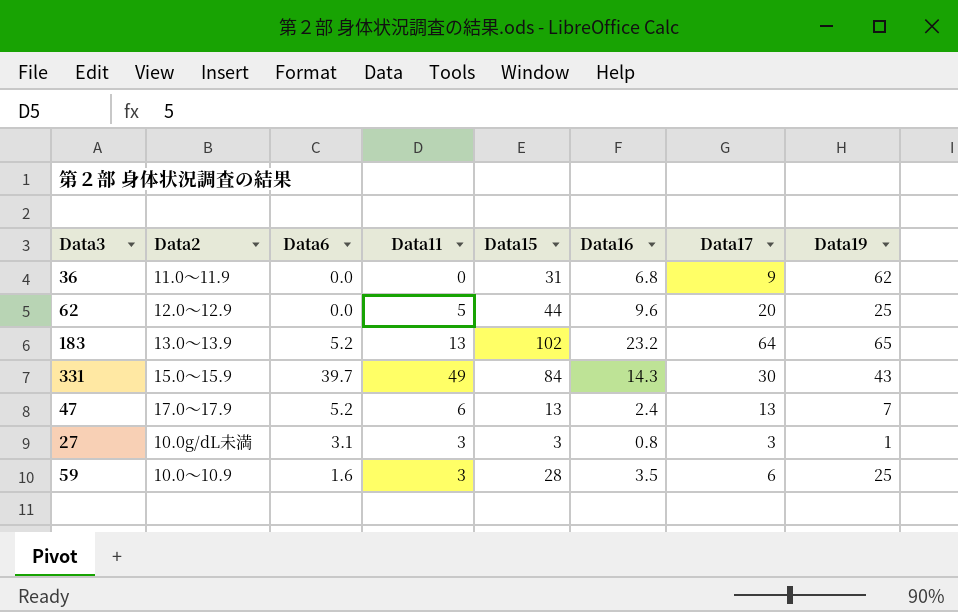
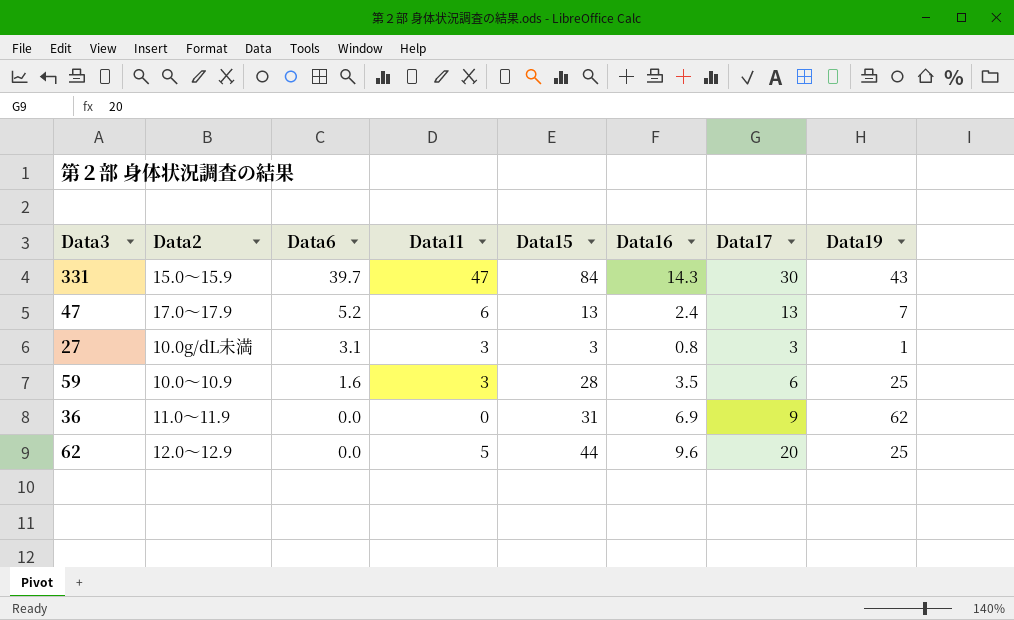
row order: none -> Data6 descending
row 183: 13.0～13.9 | 5.2 | 13 | 102 | 23.2 | 64 | 65 -> none
331 | Data11: 49 -> 47
36 | Data16: 6.8 -> 6.9

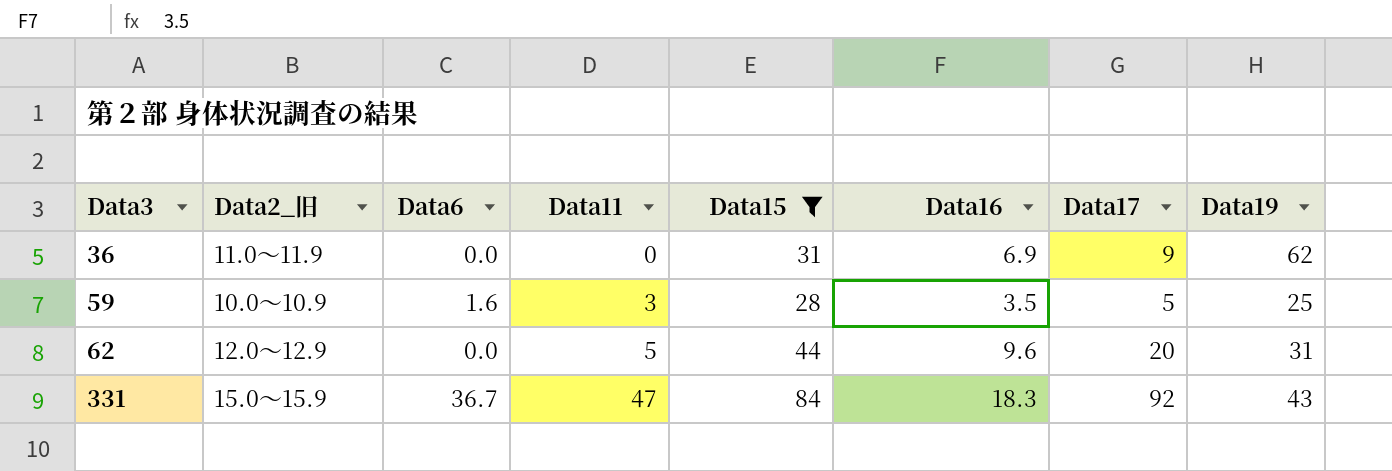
filter: none -> Data15 >= 28
row order: Data6 descending -> Data3 ascending
column name: Data2 -> Data2_旧
59 | Data17: 6 -> 5
62 | Data19: 25 -> 31
331 | Data6: 39.7 -> 36.7
331 | Data16: 14.3 -> 18.3
331 | Data17: 30 -> 92

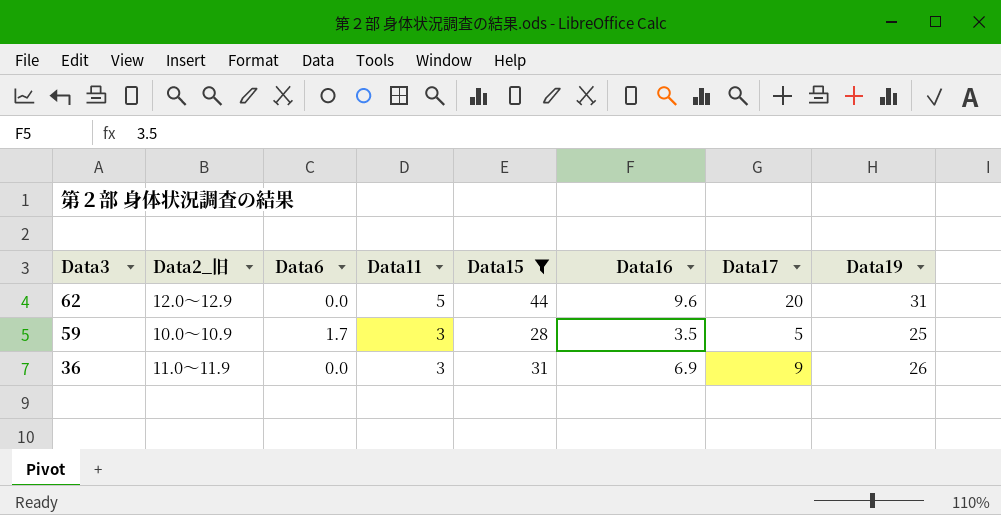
row order: Data3 ascending -> Data3 descending
row 331: 15.0～15.9 | 36.7 | 47 | 84 | 18.3 | 92 | 43 -> none
59 | Data6: 1.6 -> 1.7
36 | Data11: 0 -> 3
36 | Data19: 62 -> 26

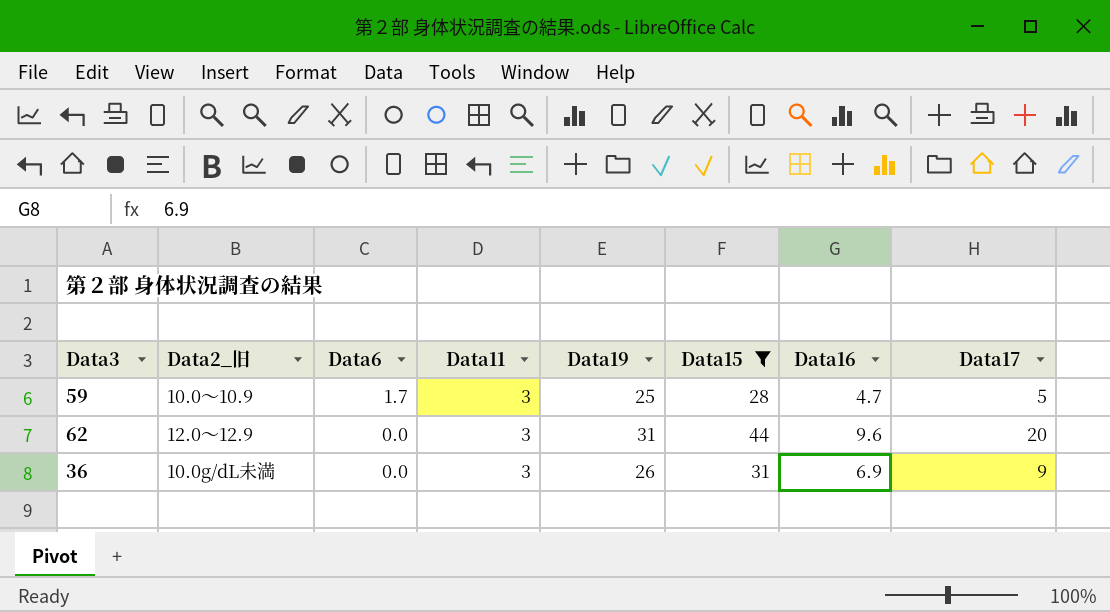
row order: Data3 descending -> Data6 descending
column Data19 | position: 8 -> 5
59 | Data16: 3.5 -> 4.7
62 | Data11: 5 -> 3
36 | Data2_旧: 11.0～11.9 -> 10.0g/dL未満

